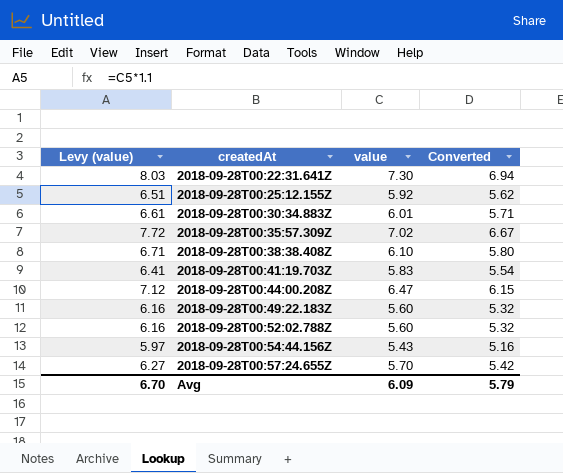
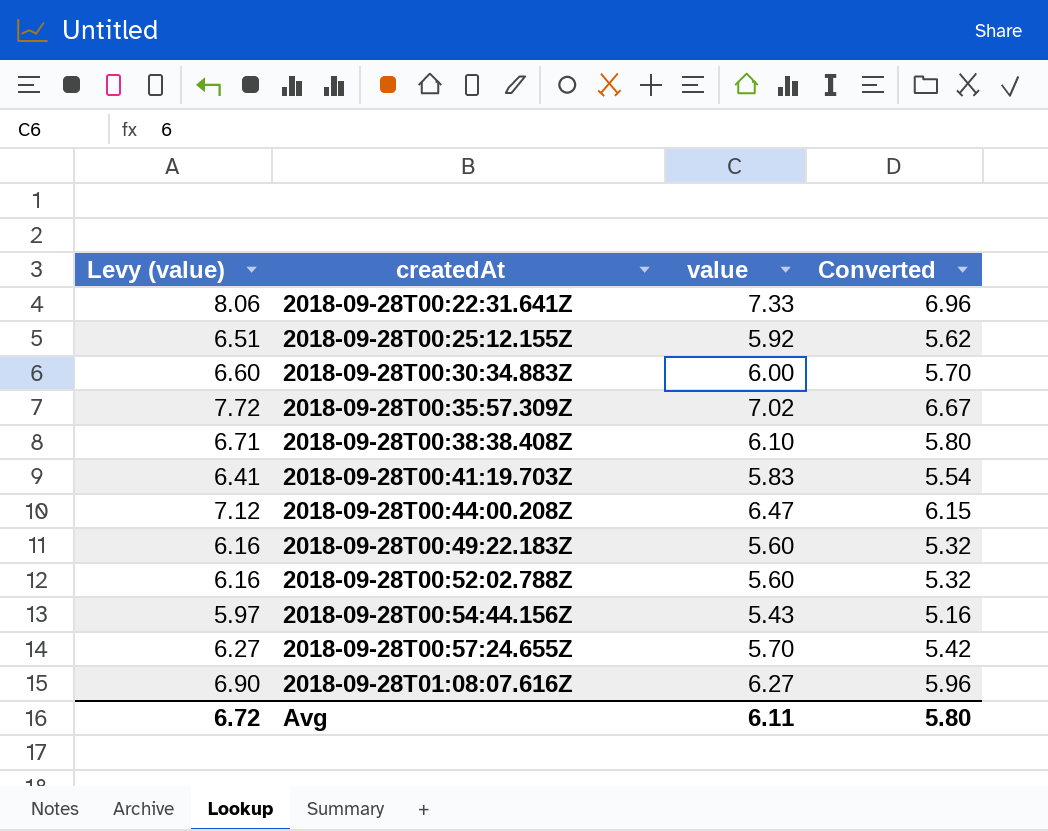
2018-09-28T00:22:31.641Z | Levy (value): 8.03 -> 8.06
2018-09-28T00:22:31.641Z | value: 7.30 -> 7.33
2018-09-28T00:22:31.641Z | Converted: 6.94 -> 6.96
2018-09-28T00:30:34.883Z | Levy (value): 6.61 -> 6.60
2018-09-28T00:30:34.883Z | value: 6.01 -> 6.00
2018-09-28T00:30:34.883Z | Converted: 5.71 -> 5.70
row 2018-09-28T01:08:07.616Z: none -> 6.90 | 6.27 | 5.96
Avg | Levy (value): 6.70 -> 6.72
Avg | value: 6.09 -> 6.11
Avg | Converted: 5.79 -> 5.80

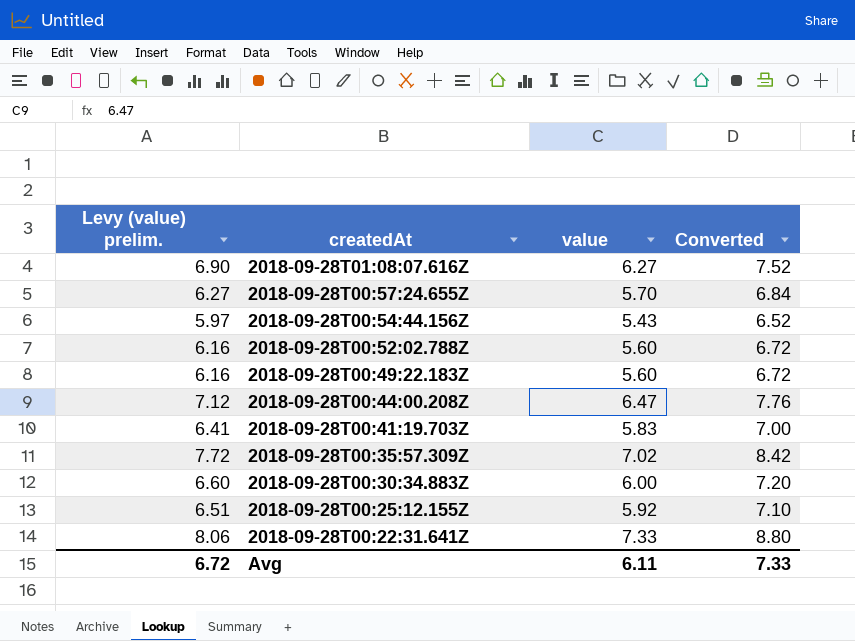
row order: createdAt ascending -> createdAt descending
column name: Levy (value) -> Levy (value) prelim.
column Converted | formula: [value] * 0.95 -> [value] * 1.2
row 2018-09-28T00:38:38.408Z: 6.71 | 6.10 | 5.80 -> none
Avg | Converted: 5.80 -> 7.33

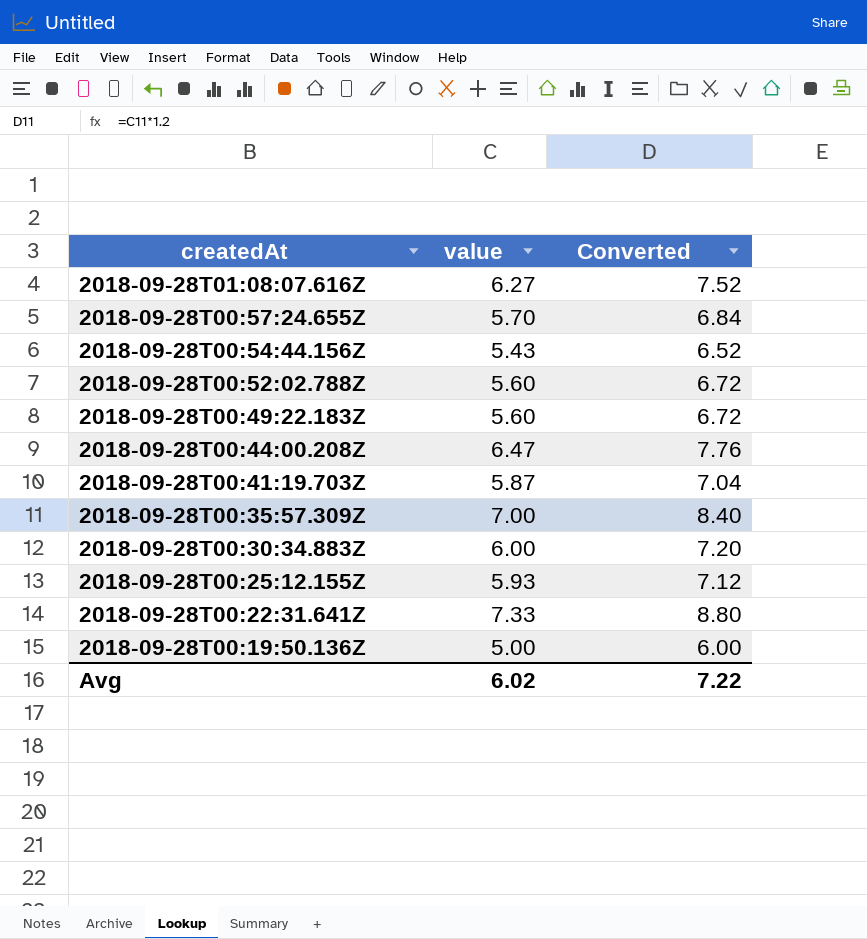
column Levy (value) prelim. | formula: [value] * 1.1 -> none
2018-09-28T00:41:19.703Z | value: 5.83 -> 5.87
2018-09-28T00:41:19.703Z | Converted: 7.00 -> 7.04
2018-09-28T00:35:57.309Z | value: 7.02 -> 7.00
2018-09-28T00:35:57.309Z | Converted: 8.42 -> 8.40
2018-09-28T00:25:12.155Z | value: 5.92 -> 5.93
2018-09-28T00:25:12.155Z | Converted: 7.10 -> 7.12
row 2018-09-28T00:19:50.136Z: none -> 5.00 | 6.00
Avg | value: 6.11 -> 6.02
Avg | Converted: 7.33 -> 7.22

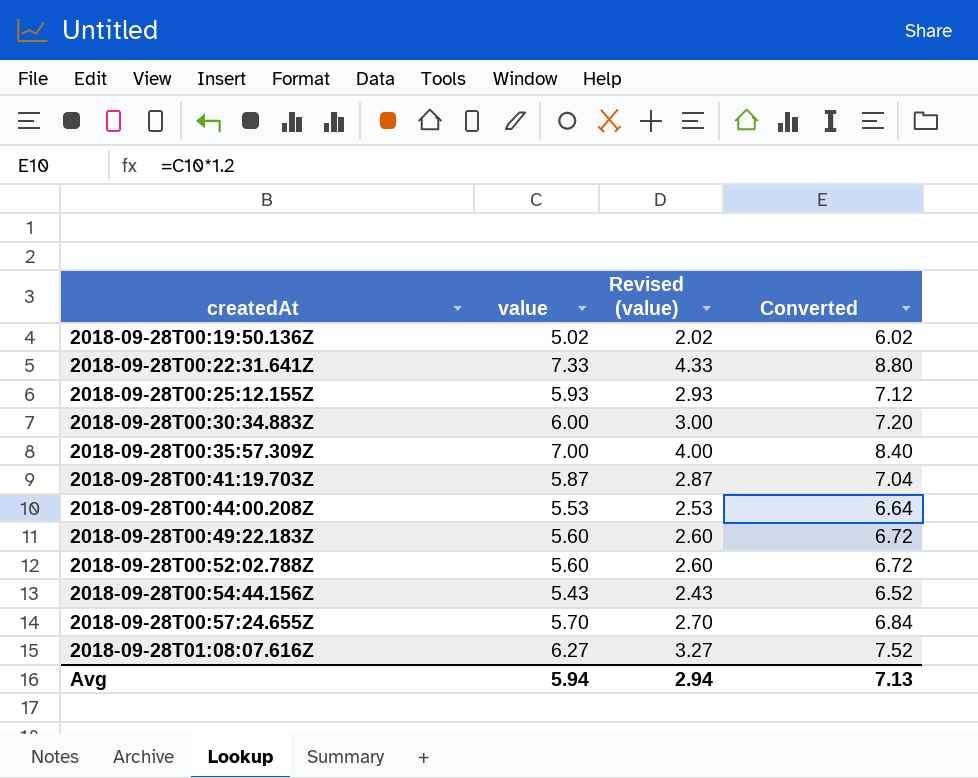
row order: createdAt descending -> createdAt ascending
column Revised (value) | formula: none -> [value] - 3
2018-09-28T00:19:50.136Z | value: 5.00 -> 5.02
2018-09-28T00:19:50.136Z | Converted: 6.00 -> 6.02
2018-09-28T00:44:00.208Z | value: 6.47 -> 5.53
2018-09-28T00:44:00.208Z | Converted: 7.76 -> 6.64
Avg | value: 6.02 -> 5.94
Avg | Converted: 7.22 -> 7.13

